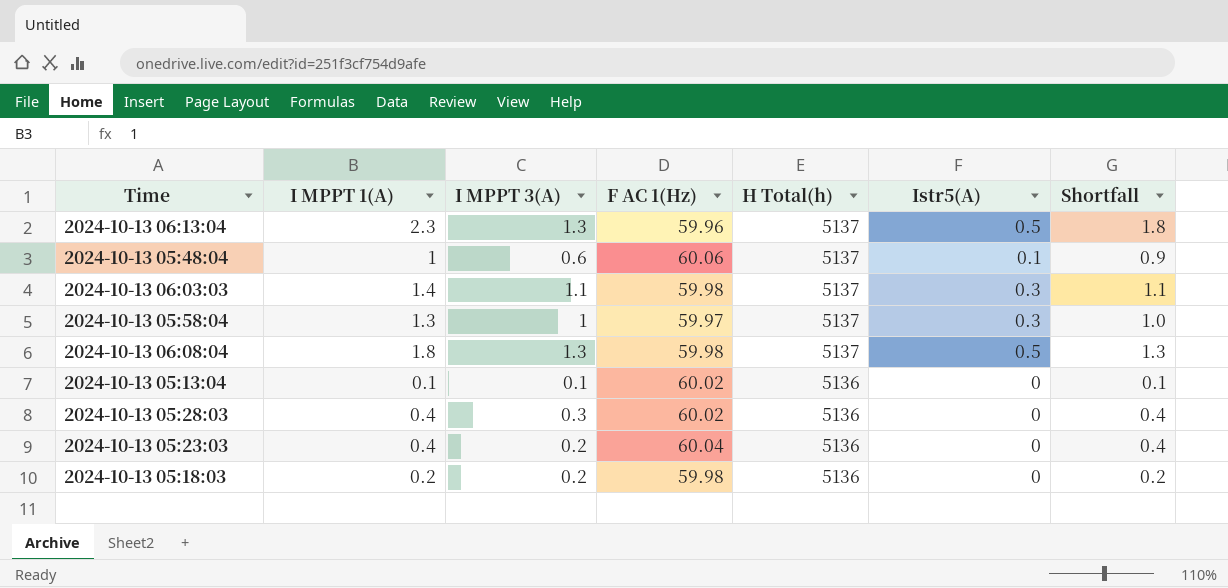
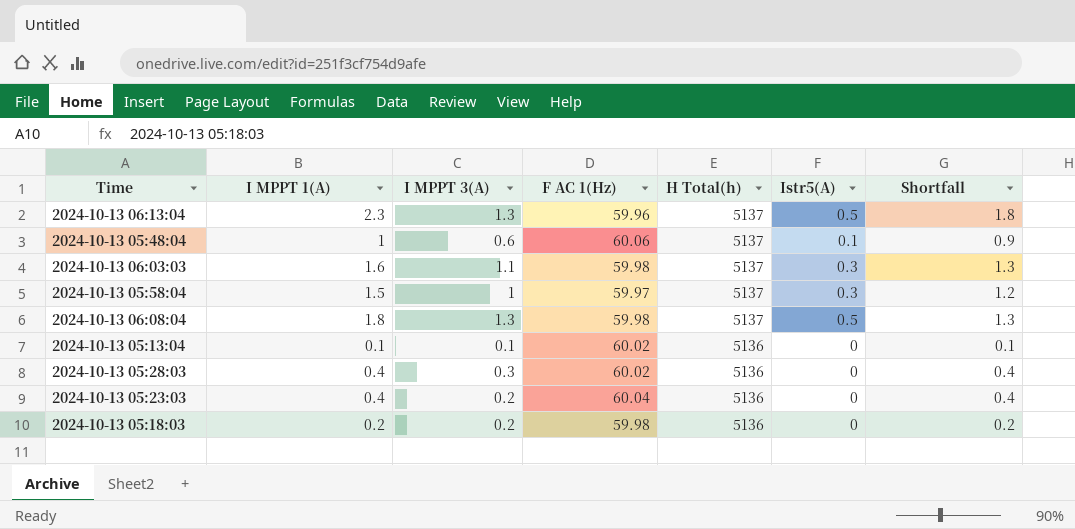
2024-10-13 06:03:03 | I MPPT 1(A): 1.4 -> 1.6
2024-10-13 06:03:03 | Shortfall: 1.1 -> 1.3
2024-10-13 05:58:04 | I MPPT 1(A): 1.3 -> 1.5
2024-10-13 05:58:04 | Shortfall: 1.0 -> 1.2

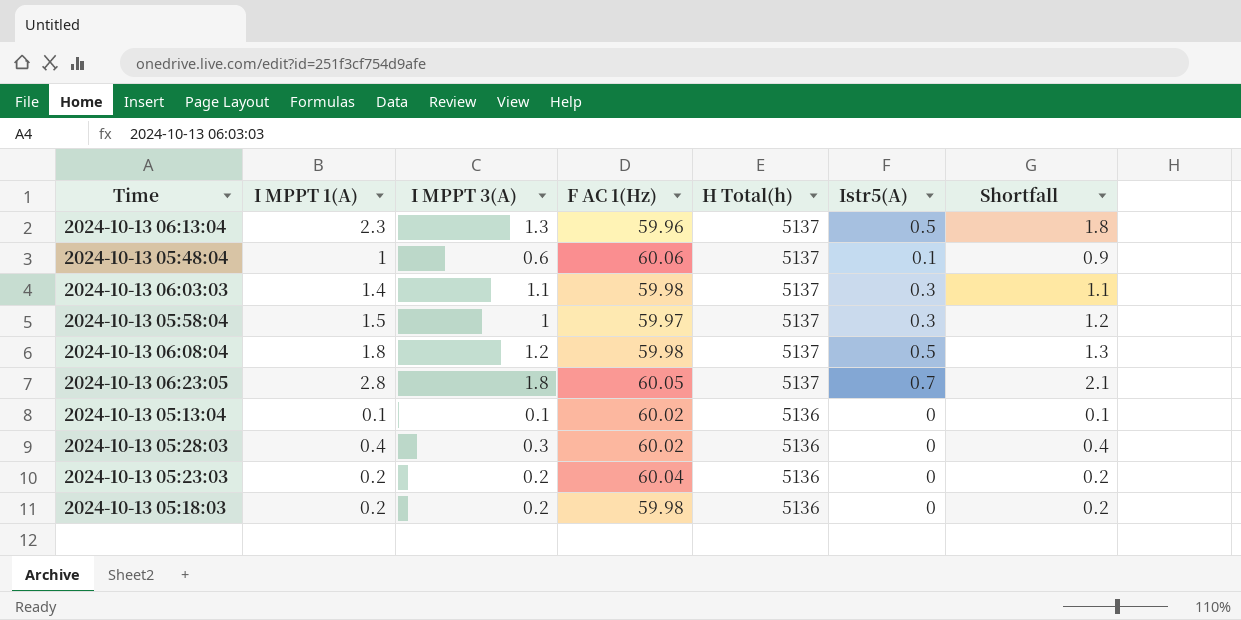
2024-10-13 06:03:03 | I MPPT 1(A): 1.6 -> 1.4
2024-10-13 06:03:03 | Shortfall: 1.3 -> 1.1
2024-10-13 06:08:04 | I MPPT 3(A): 1.3 -> 1.2
row 2024-10-13 06:23:05: none -> 2.8 | 1.8 | 60.05 | 5137 | 0.7 | 2.1
2024-10-13 05:23:03 | I MPPT 1(A): 0.4 -> 0.2
2024-10-13 05:23:03 | Shortfall: 0.4 -> 0.2

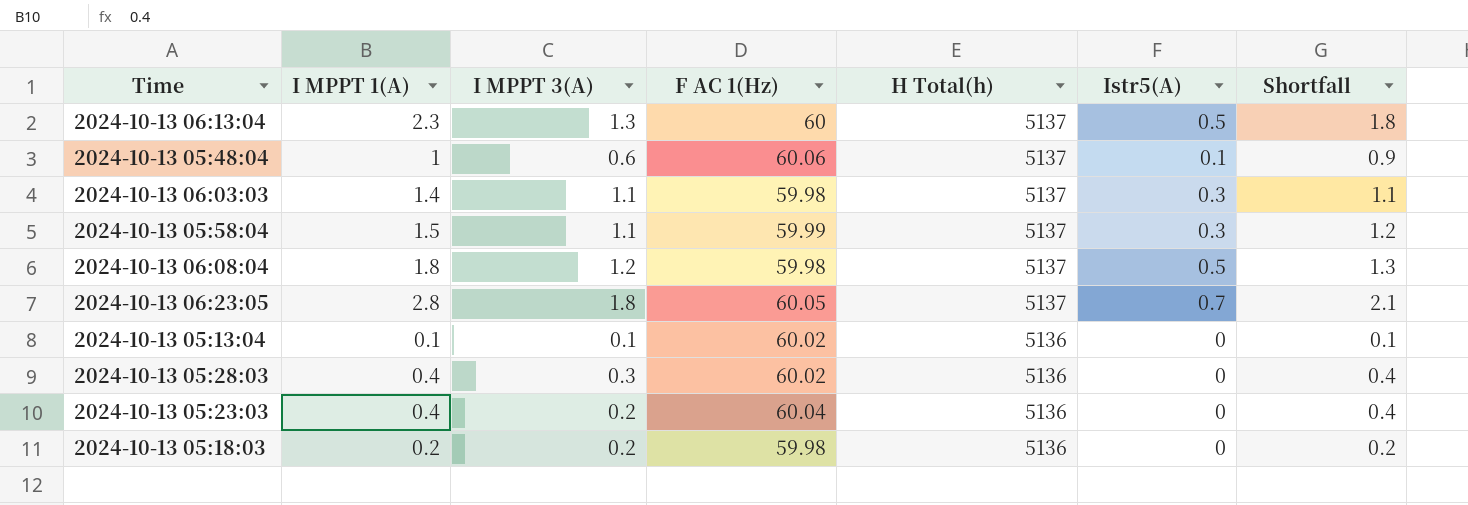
2024-10-13 06:13:04 | F AC 1(Hz): 59.96 -> 60
2024-10-13 05:58:04 | I MPPT 3(A): 1 -> 1.1
2024-10-13 05:58:04 | F AC 1(Hz): 59.97 -> 59.99
2024-10-13 05:23:03 | I MPPT 1(A): 0.2 -> 0.4
2024-10-13 05:23:03 | Shortfall: 0.2 -> 0.4

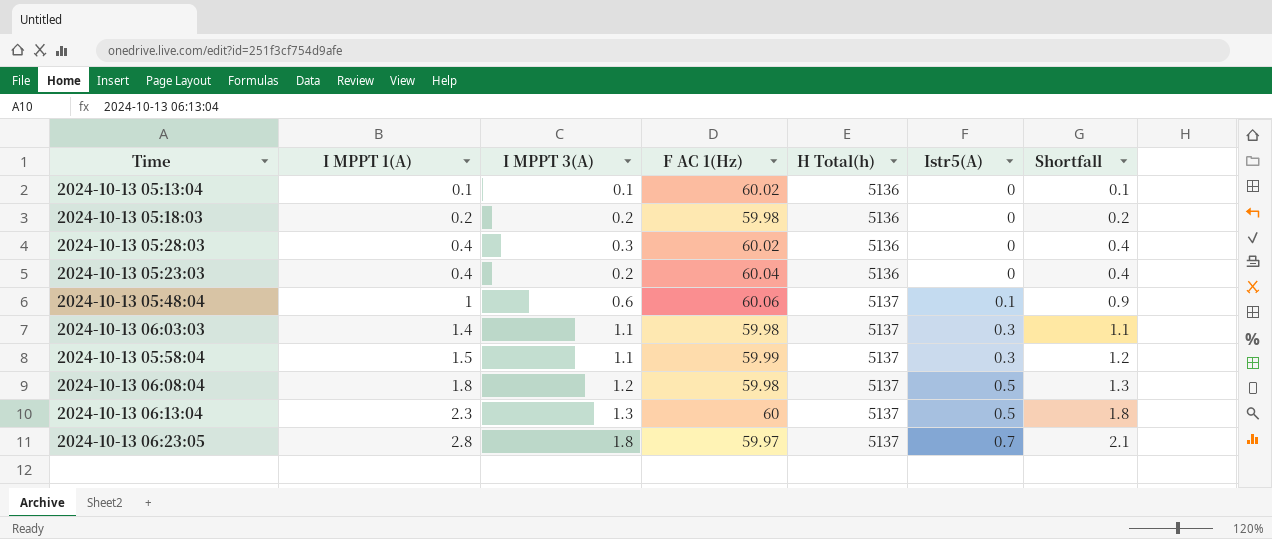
row order: H Total(h) descending -> I MPPT 1(A) ascending
2024-10-13 06:23:05 | F AC 1(Hz): 60.05 -> 59.97

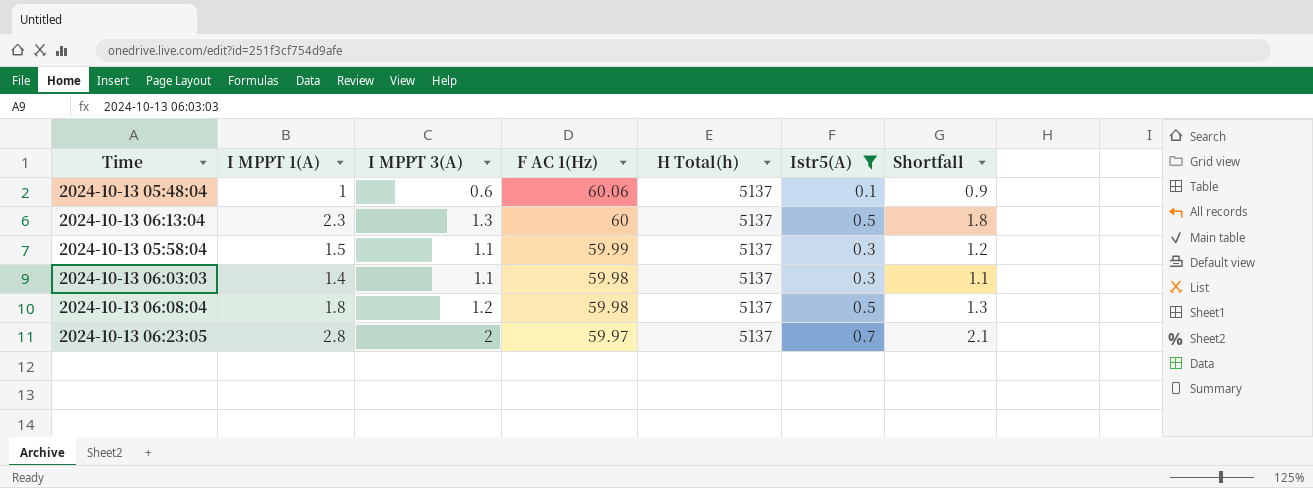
filter: none -> Istr5(A) != 0
row order: I MPPT 1(A) ascending -> F AC 1(Hz) descending
2024-10-13 06:23:05 | I MPPT 3(A): 1.8 -> 2

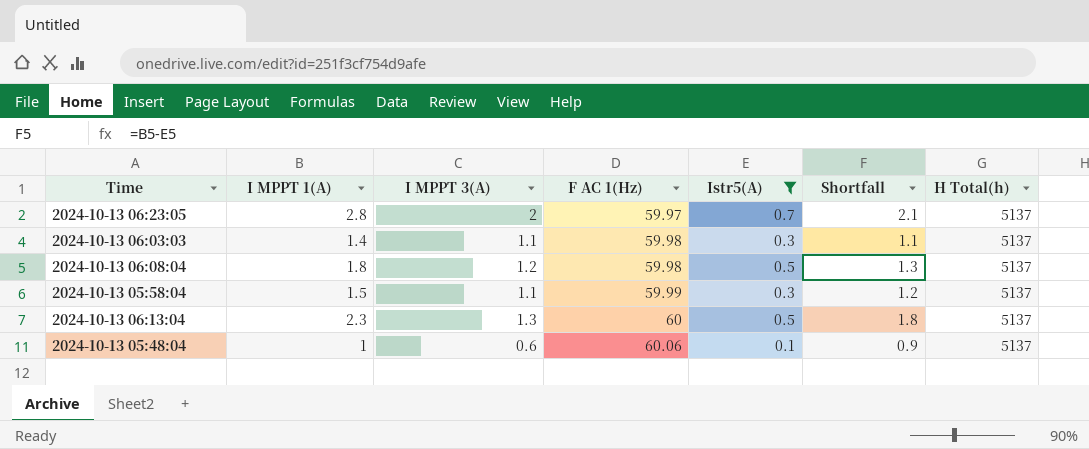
row order: F AC 1(Hz) descending -> F AC 1(Hz) ascending
column H Total(h) | position: 5 -> 7

